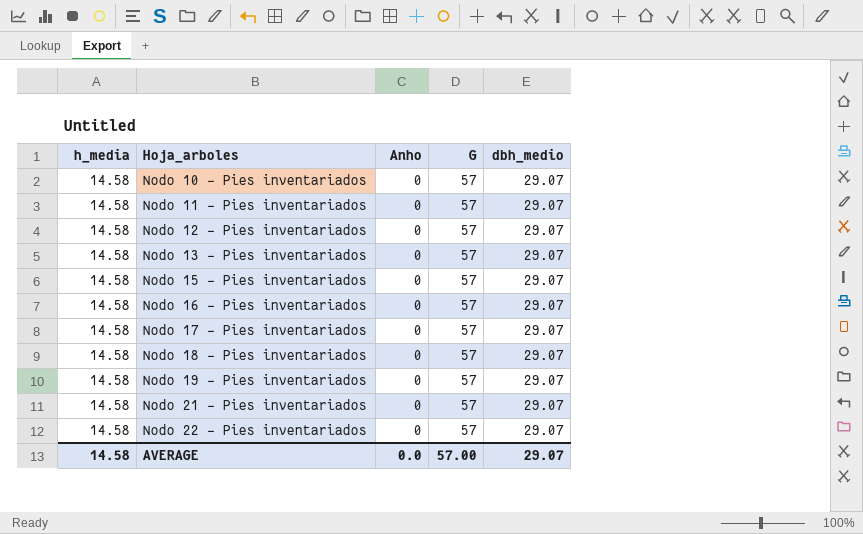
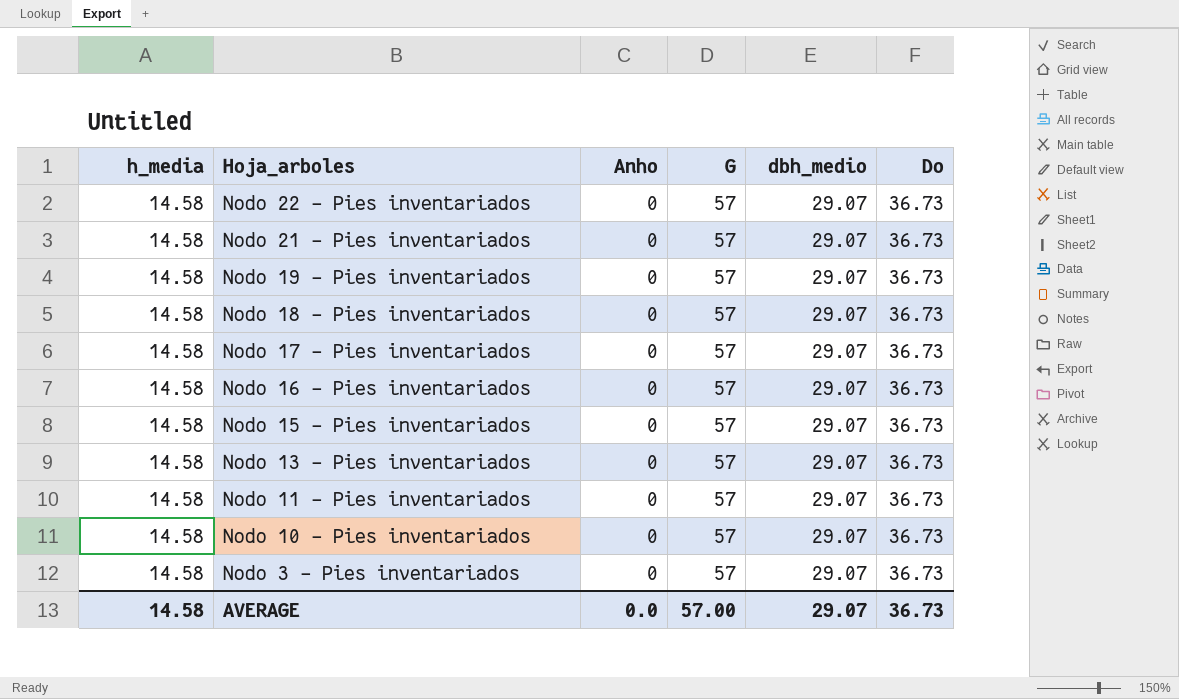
row order: Hoja_arboles ascending -> Hoja_arboles descending
column Do | position: none -> 6
row Nodo 12 - Pies inventariados: 14.58 | 0 | 57 | 29.07 -> none
row Nodo 3 - Pies inventariados: none -> 14.58 | 0 | 57 | 29.07 | 36.73

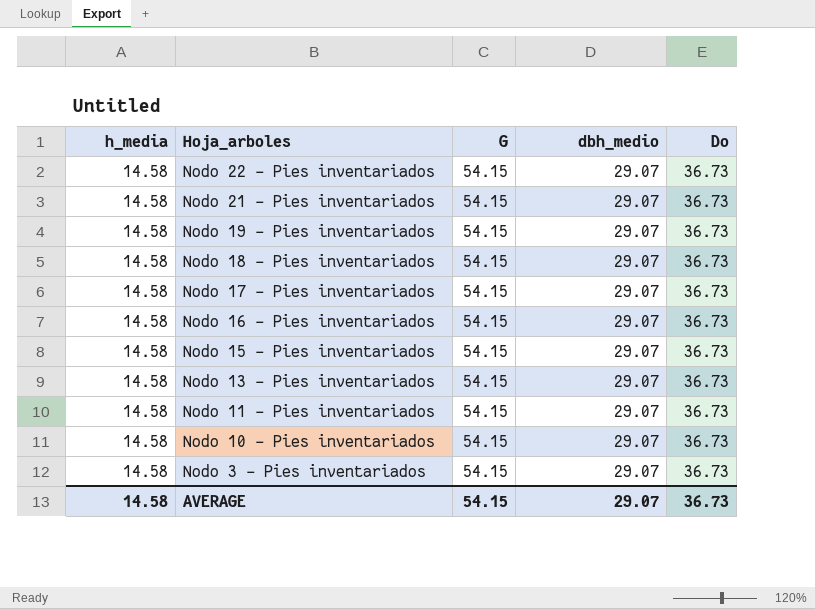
column Anho | position: 3 -> none
Nodo 22 - Pies inventariados | G: 57 -> 54.15
Nodo 21 - Pies inventariados | G: 57 -> 54.15
Nodo 19 - Pies inventariados | G: 57 -> 54.15
Nodo 18 - Pies inventariados | G: 57 -> 54.15
Nodo 17 - Pies inventariados | G: 57 -> 54.15
Nodo 16 - Pies inventariados | G: 57 -> 54.15
Nodo 15 - Pies inventariados | G: 57 -> 54.15
Nodo 13 - Pies inventariados | G: 57 -> 54.15
Nodo 11 - Pies inventariados | G: 57 -> 54.15
Nodo 10 - Pies inventariados | G: 57 -> 54.15
Nodo 3 - Pies inventariados | G: 57 -> 54.15
AVERAGE | G: 57.00 -> 54.15

